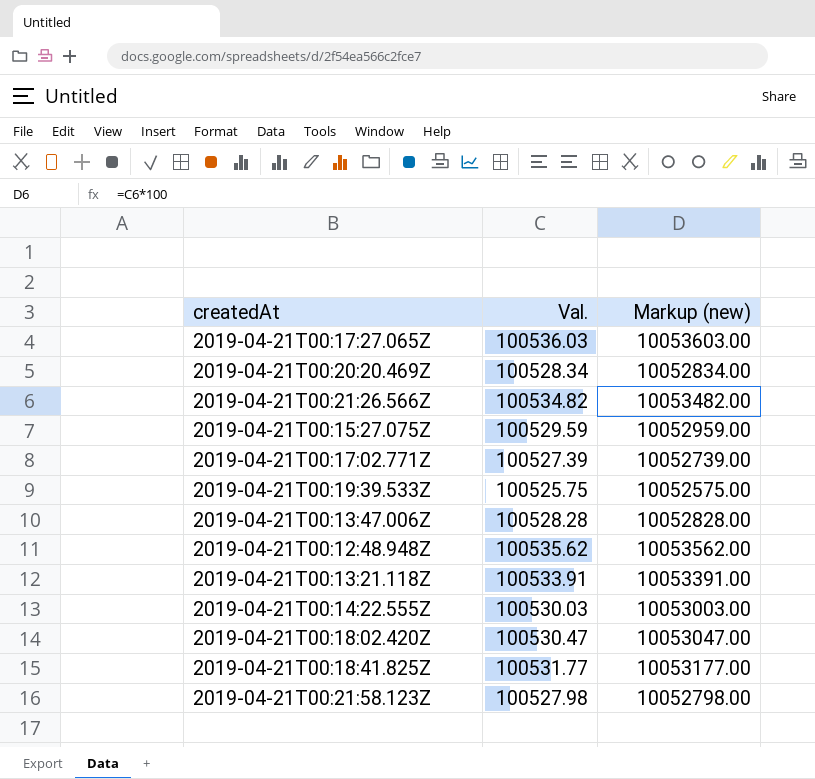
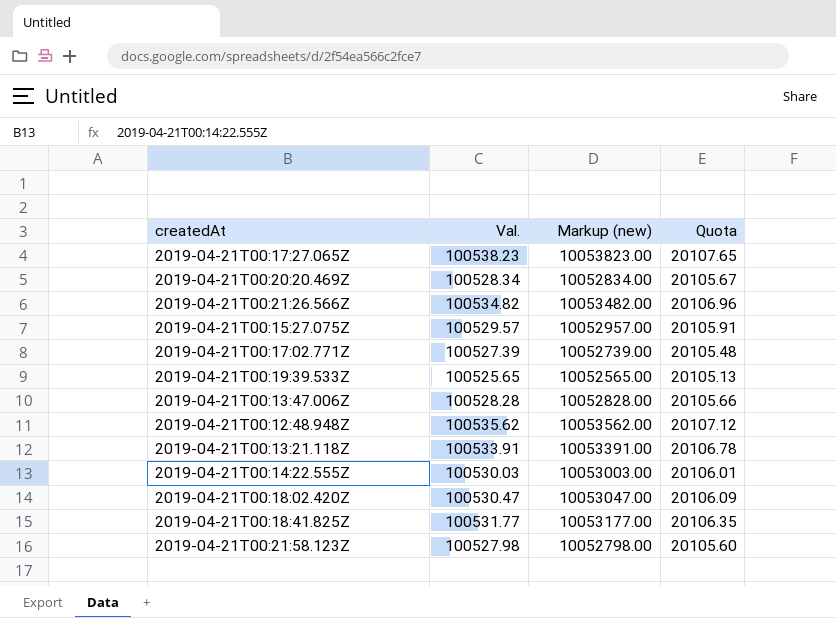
column Quota | formula: none -> [Val.] * 0.2
2019-04-21T00:17:27.065Z | Val.: 100536.03 -> 100538.23
2019-04-21T00:17:27.065Z | Markup (new): 10053603.00 -> 10053823.00
2019-04-21T00:15:27.075Z | Val.: 100529.59 -> 100529.57
2019-04-21T00:15:27.075Z | Markup (new): 10052959.00 -> 10052957.00
2019-04-21T00:19:39.533Z | Val.: 100525.75 -> 100525.65
2019-04-21T00:19:39.533Z | Markup (new): 10052575.00 -> 10052565.00

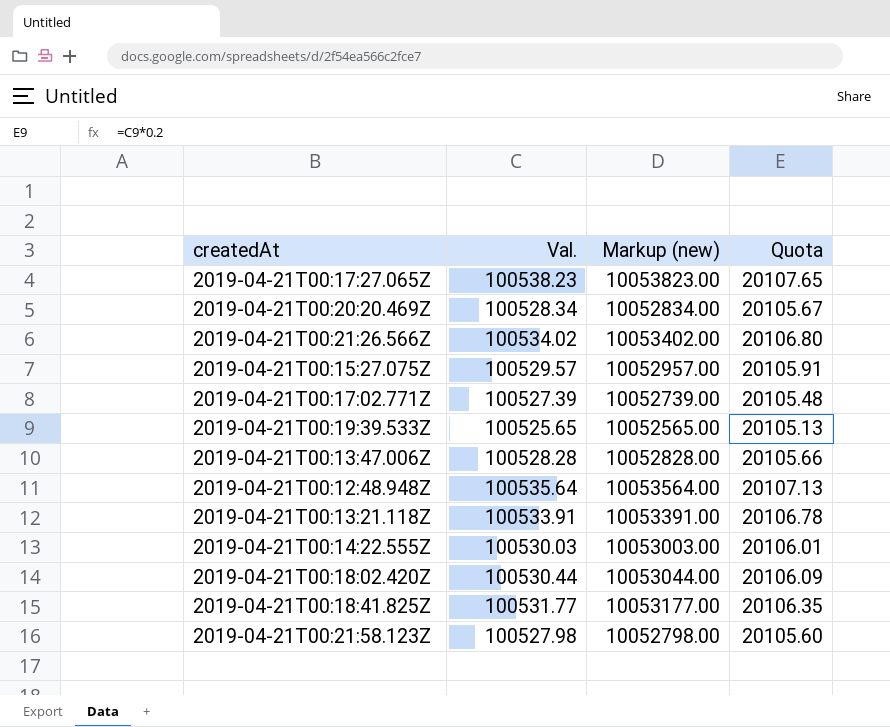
2019-04-21T00:21:26.566Z | Val.: 100534.82 -> 100534.02
2019-04-21T00:21:26.566Z | Markup (new): 10053482.00 -> 10053402.00
2019-04-21T00:21:26.566Z | Quota: 20106.96 -> 20106.80
2019-04-21T00:12:48.948Z | Val.: 100535.62 -> 100535.64
2019-04-21T00:12:48.948Z | Markup (new): 10053562.00 -> 10053564.00
2019-04-21T00:12:48.948Z | Quota: 20107.12 -> 20107.13
2019-04-21T00:18:02.420Z | Val.: 100530.47 -> 100530.44
2019-04-21T00:18:02.420Z | Markup (new): 10053047.00 -> 10053044.00

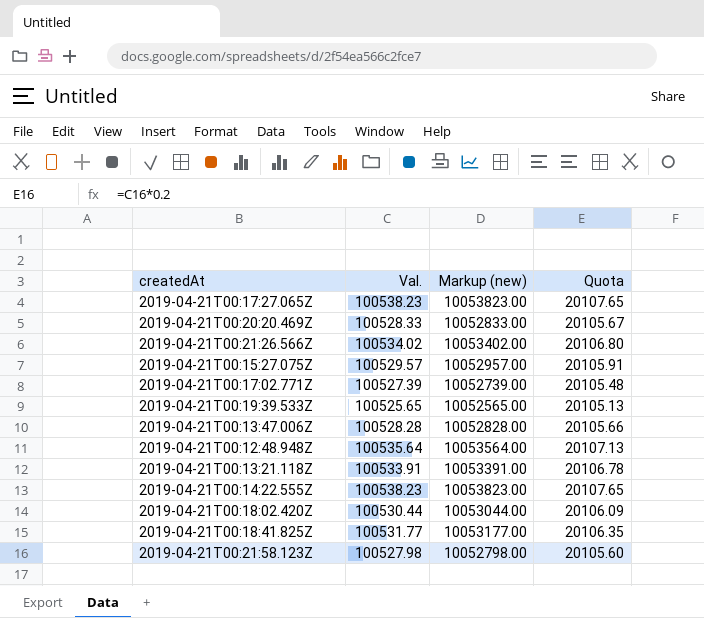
2019-04-21T00:20:20.469Z | Val.: 100528.34 -> 100528.33
2019-04-21T00:20:20.469Z | Markup (new): 10052834.00 -> 10052833.00
2019-04-21T00:14:22.555Z | Val.: 100530.03 -> 100538.23
2019-04-21T00:14:22.555Z | Markup (new): 10053003.00 -> 10053823.00
2019-04-21T00:14:22.555Z | Quota: 20106.01 -> 20107.65

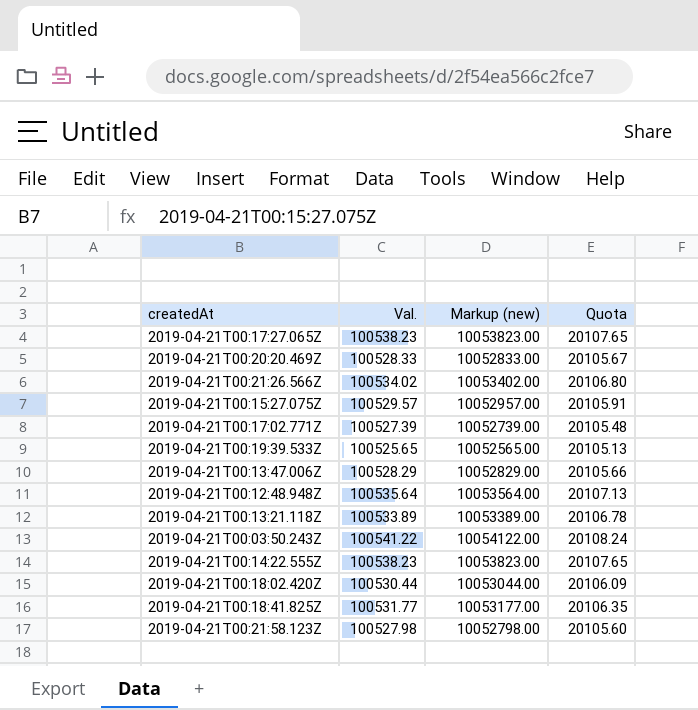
2019-04-21T00:13:47.006Z | Val.: 100528.28 -> 100528.29
2019-04-21T00:13:47.006Z | Markup (new): 10052828.00 -> 10052829.00
2019-04-21T00:13:21.118Z | Val.: 100533.91 -> 100533.89
2019-04-21T00:13:21.118Z | Markup (new): 10053391.00 -> 10053389.00
row 2019-04-21T00:03:50.243Z: none -> 100541.22 | 10054122.00 | 20108.24

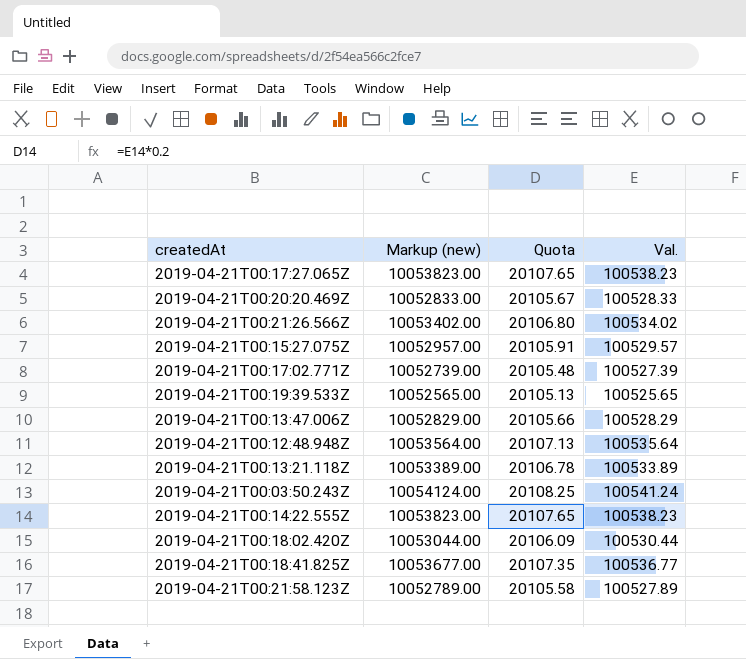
column Val. | position: 2 -> 4
2019-04-21T00:03:50.243Z | Markup (new): 10054122.00 -> 10054124.00
2019-04-21T00:03:50.243Z | Quota: 20108.24 -> 20108.25
2019-04-21T00:03:50.243Z | Val.: 100541.22 -> 100541.24
2019-04-21T00:18:41.825Z | Markup (new): 10053177.00 -> 10053677.00
2019-04-21T00:18:41.825Z | Quota: 20106.35 -> 20107.35
2019-04-21T00:18:41.825Z | Val.: 100531.77 -> 100536.77
2019-04-21T00:21:58.123Z | Markup (new): 10052798.00 -> 10052789.00
2019-04-21T00:21:58.123Z | Quota: 20105.60 -> 20105.58
2019-04-21T00:21:58.123Z | Val.: 100527.98 -> 100527.89

